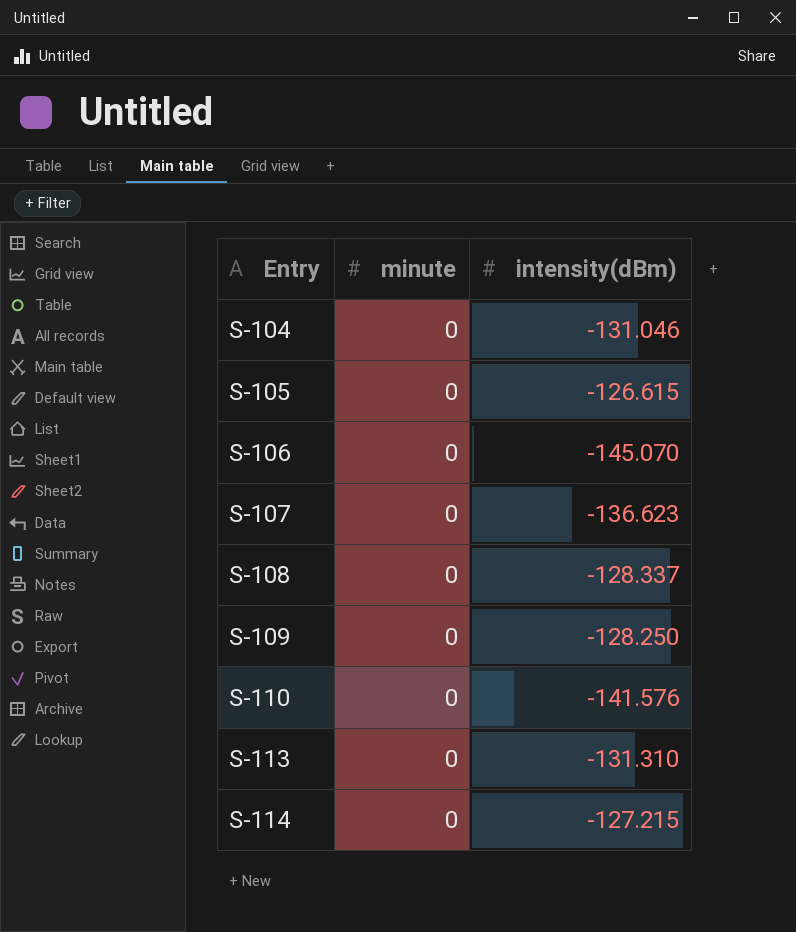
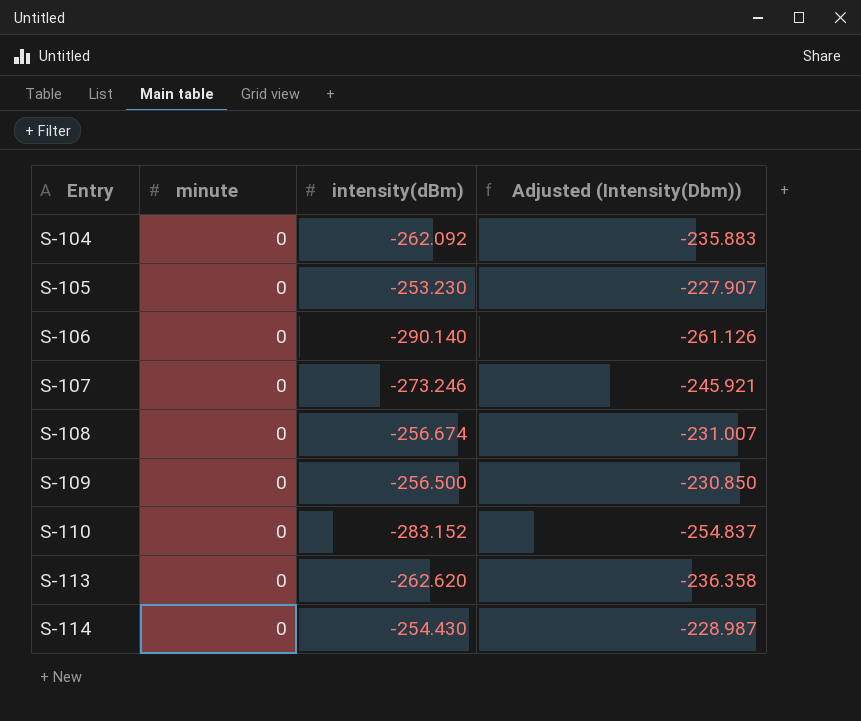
column Adjusted (Intensity(Dbm)) | formula: none -> [intensity(dBm)] * 0.9
S-104 | intensity(dBm): -131.046 -> -262.092
S-105 | intensity(dBm): -126.615 -> -253.230
S-106 | intensity(dBm): -145.070 -> -290.140
S-107 | intensity(dBm): -136.623 -> -273.246
S-108 | intensity(dBm): -128.337 -> -256.674
S-109 | intensity(dBm): -128.250 -> -256.500
S-110 | intensity(dBm): -141.576 -> -283.152
S-113 | intensity(dBm): -131.310 -> -262.620
S-114 | intensity(dBm): -127.215 -> -254.430

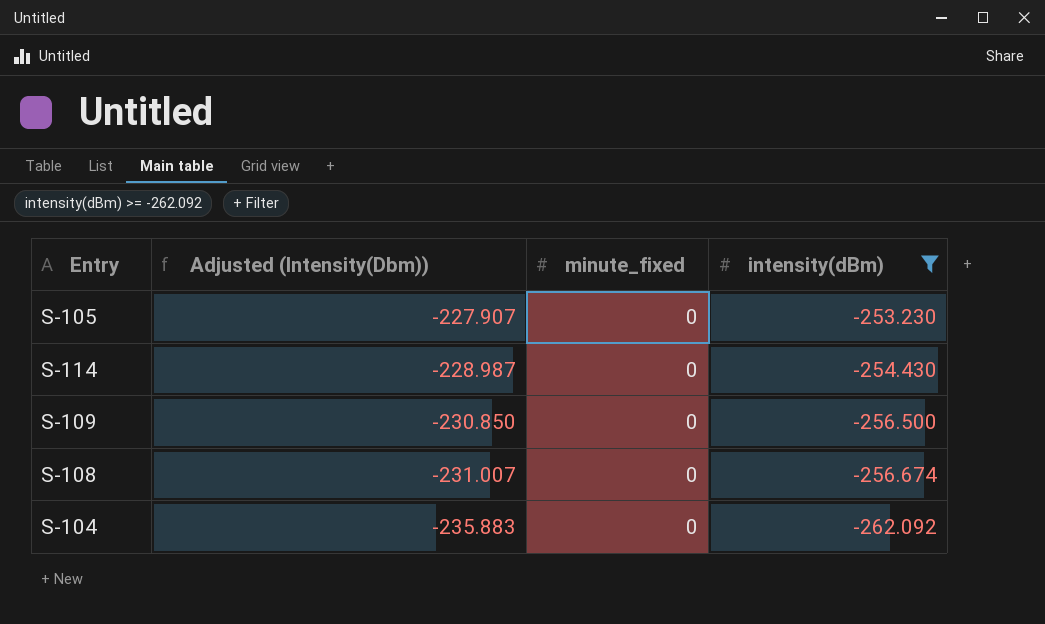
filter: none -> intensity(dBm) >= -262.092
row order: Entry ascending -> Adjusted (Intensity(Dbm)) descending
column Adjusted (Intensity(Dbm)) | position: 4 -> 2
column name: minute -> minute_fixed

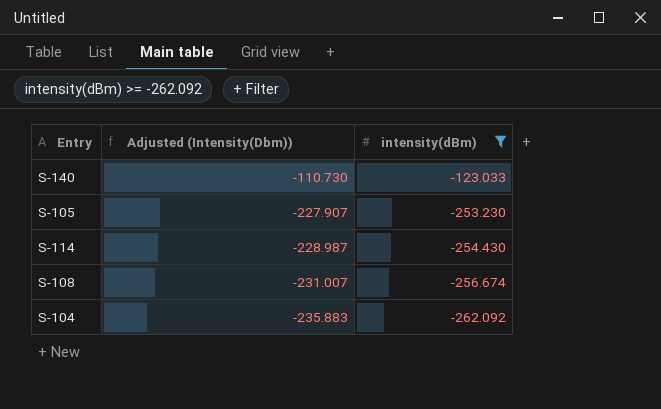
column minute_fixed | position: 3 -> none
row S-109: -230.850 | 0 | -256.500 -> none
row S-140: none -> -110.730 | -123.033

